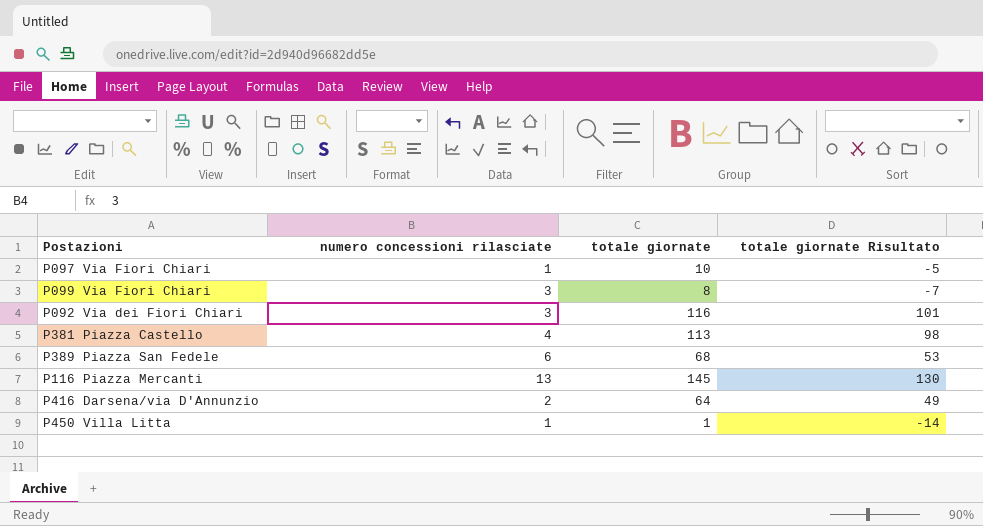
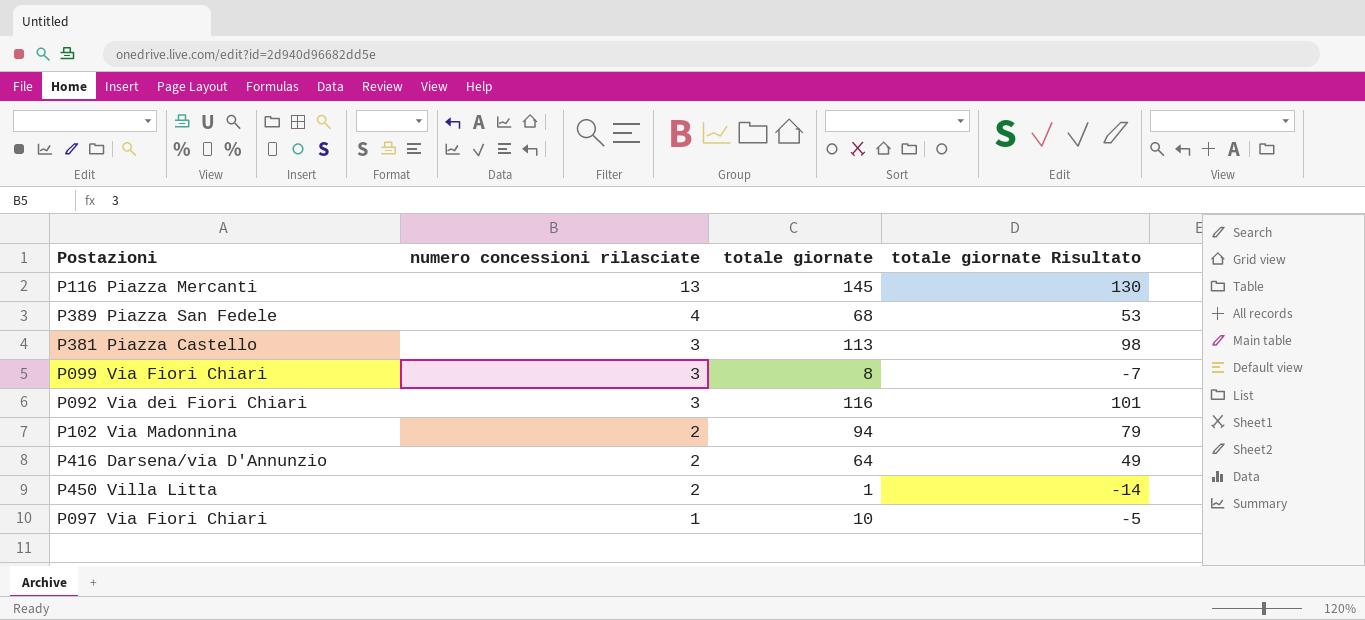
row order: none -> numero concessioni rilasciate descending
P389 Piazza San Fedele | numero concessioni rilasciate: 6 -> 4
P381 Piazza Castello | numero concessioni rilasciate: 4 -> 3
row P102 Via Madonnina: none -> 2 | 94 | 79
P450 Villa Litta | numero concessioni rilasciate: 1 -> 2

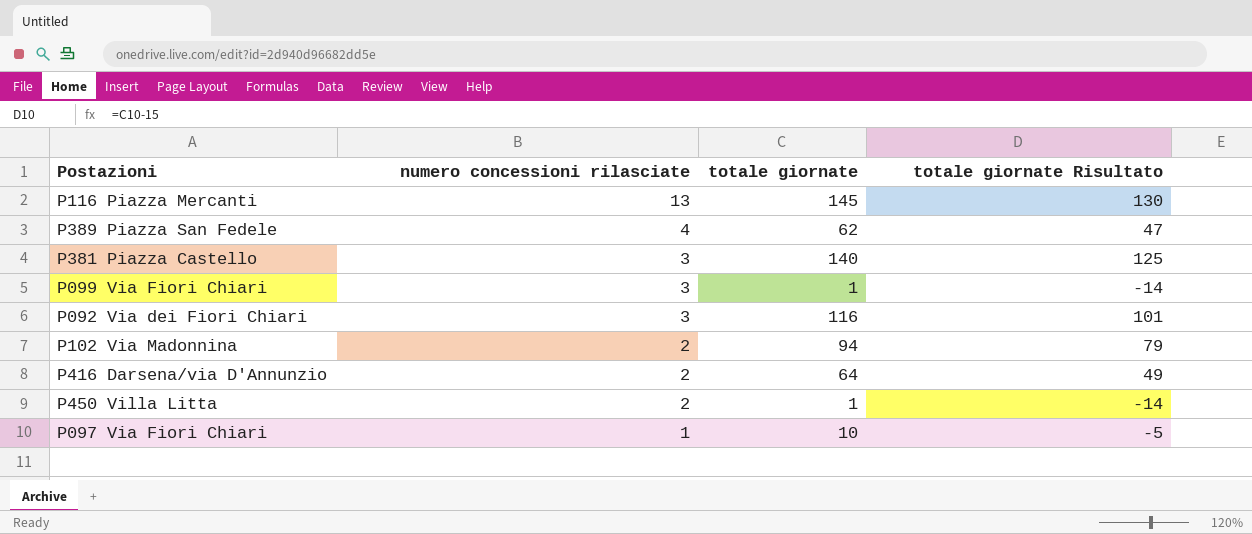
P389 Piazza San Fedele | totale giornate: 68 -> 62
P389 Piazza San Fedele | totale giornate Risultato: 53 -> 47
P381 Piazza Castello | totale giornate: 113 -> 140
P381 Piazza Castello | totale giornate Risultato: 98 -> 125
P099 Via Fiori Chiari | totale giornate: 8 -> 1
P099 Via Fiori Chiari | totale giornate Risultato: -7 -> -14

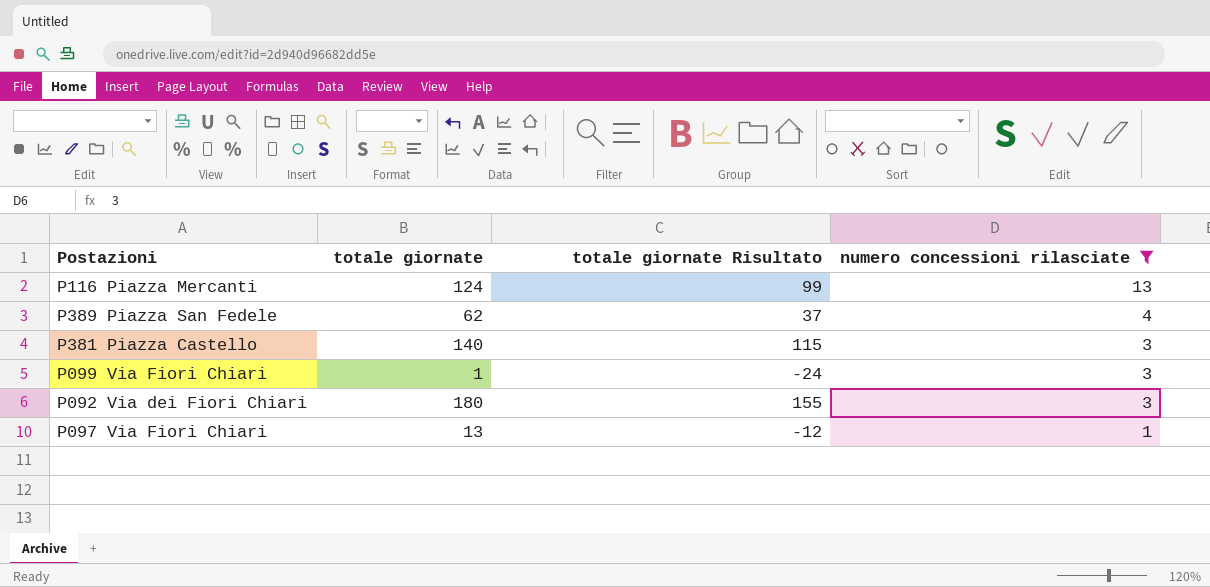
filter: none -> numero concessioni rilasciate != 2
column totale giornate Risultato | formula: [totale giornate] - 15 -> [totale giornate] - 25
column numero concessioni rilasciate | position: 2 -> 4
P116 Piazza Mercanti | totale giornate: 145 -> 124
P092 Via dei Fiori Chiari | totale giornate: 116 -> 180
P097 Via Fiori Chiari | totale giornate: 10 -> 13

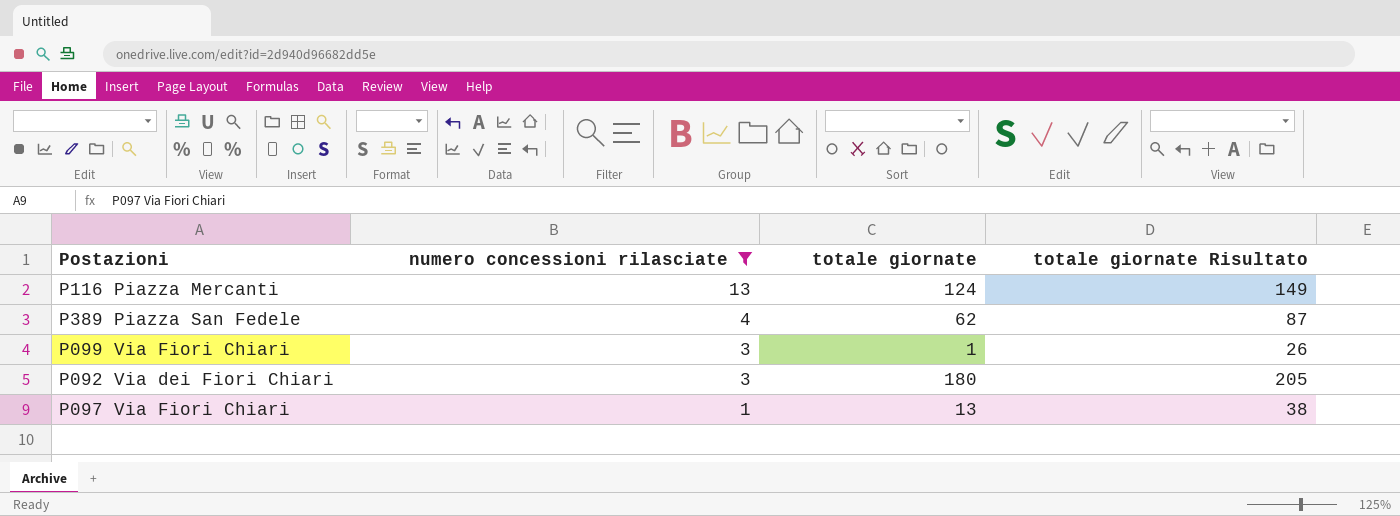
column numero concessioni rilasciate | position: 4 -> 2
column totale giornate Risultato | formula: [totale giornate] - 25 -> [totale giornate] + 25
row P381 Piazza Castello: 140 | 115 | 3 -> none

